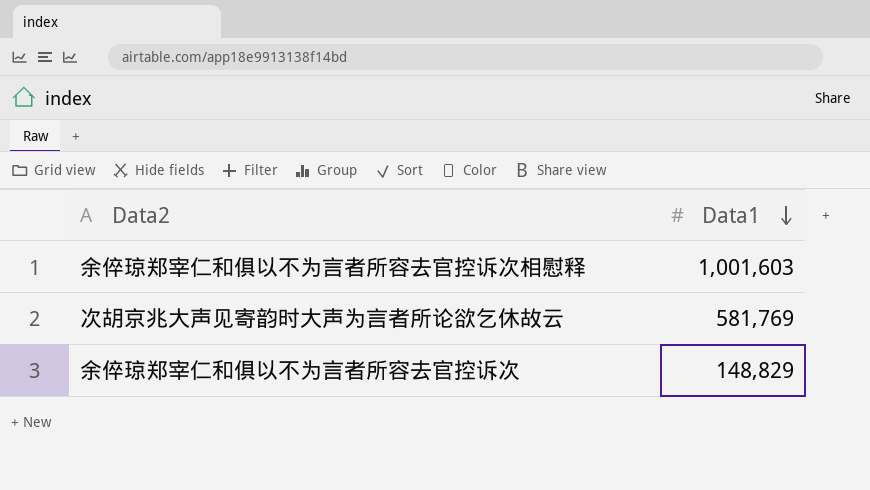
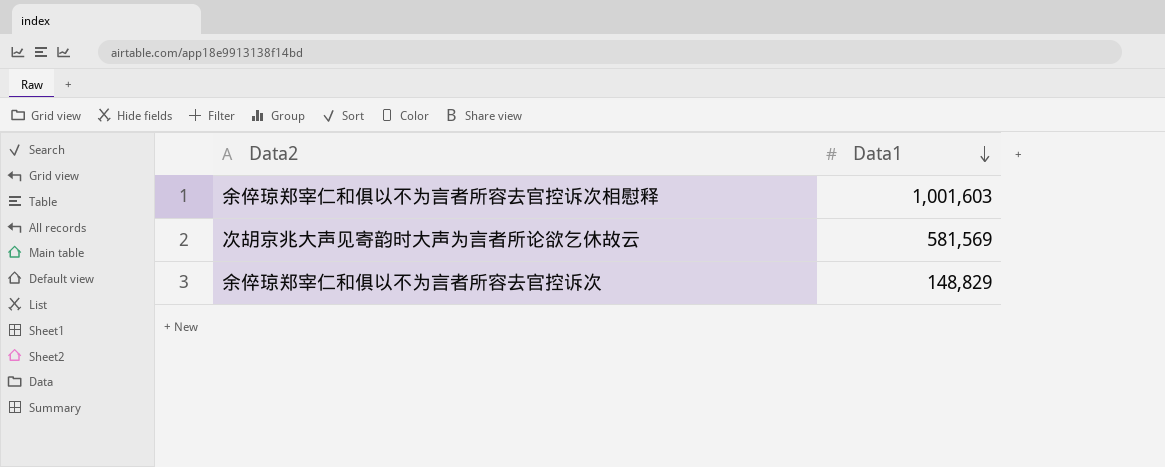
次胡京兆大声见寄韵时大声为言者所论欲乞休故云 | Data1: 581,769 -> 581,569

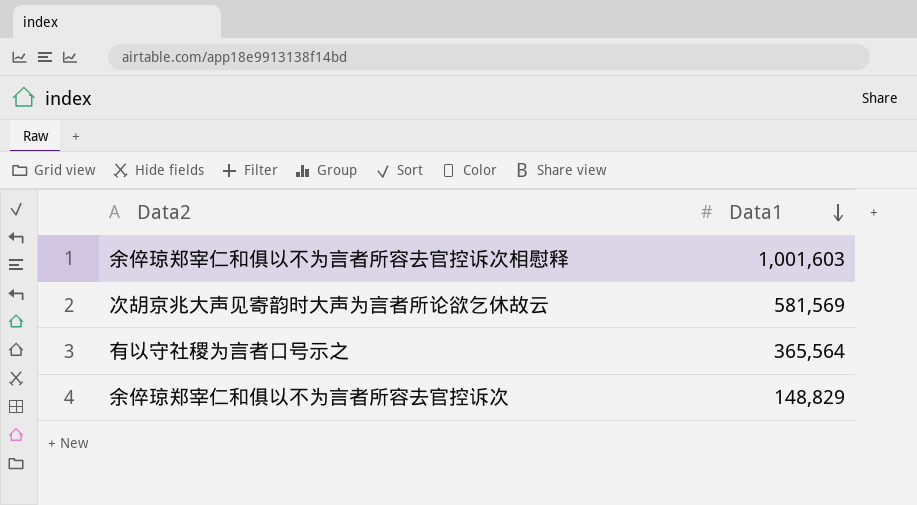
row 有以守社稷为言者口号示之: none -> 365,564

